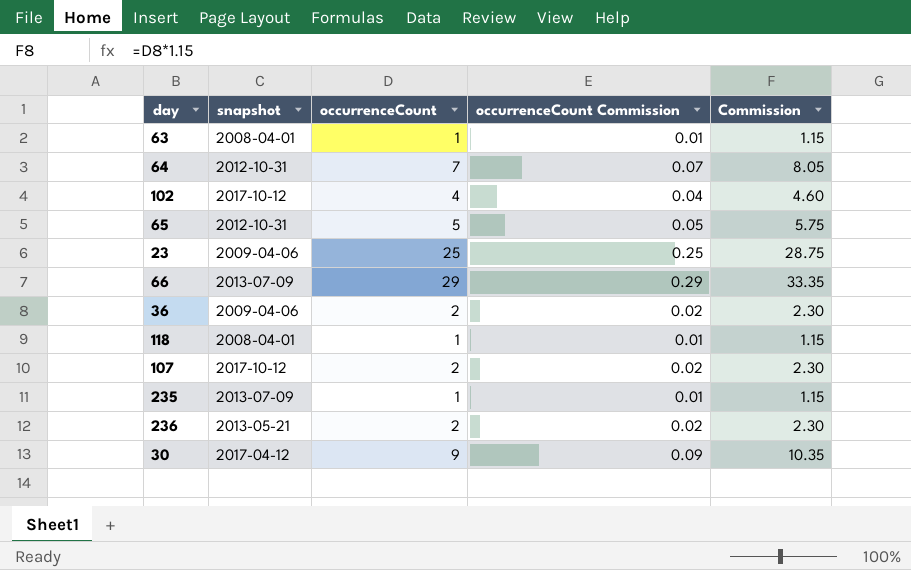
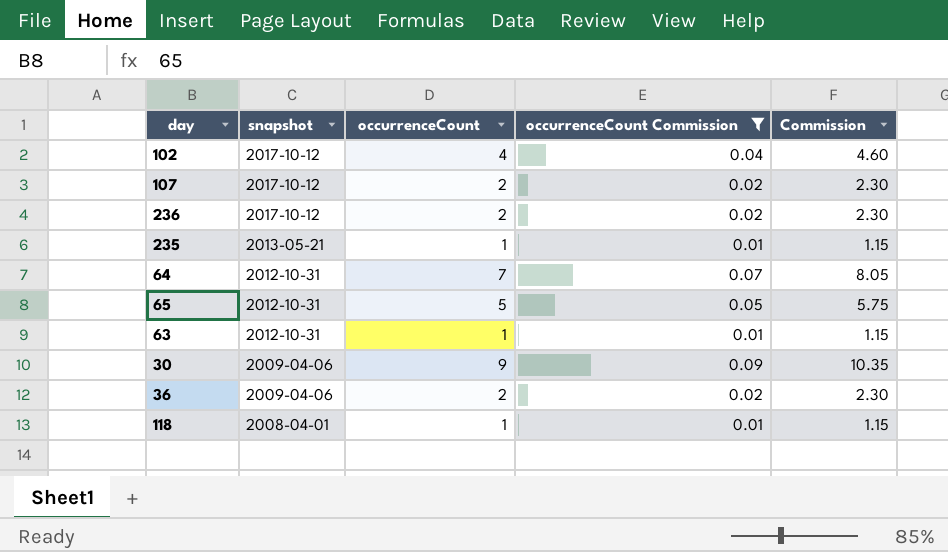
filter: none -> occurrenceCount Commission <= 0.09
row order: none -> snapshot descending
236 | snapshot: 2013-05-21 -> 2017-10-12
235 | snapshot: 2013-07-09 -> 2013-05-21
63 | snapshot: 2008-04-01 -> 2012-10-31
30 | snapshot: 2017-04-12 -> 2009-04-06

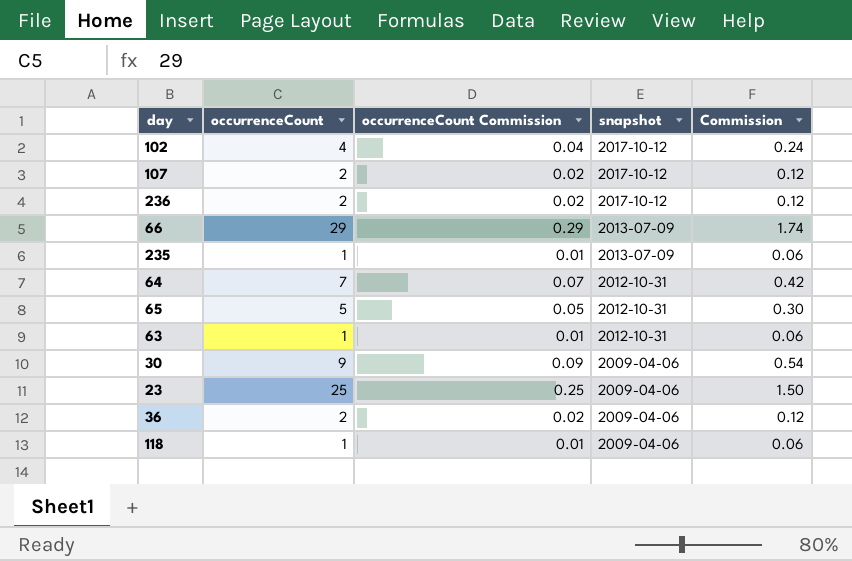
filter: occurrenceCount Commission <= 0.09 -> none
column snapshot | position: 2 -> 4
column Commission | formula: [occurrenceCount] * 1.15 -> [occurrenceCount] * 0.06
235 | snapshot: 2013-05-21 -> 2013-07-09
118 | snapshot: 2008-04-01 -> 2009-04-06

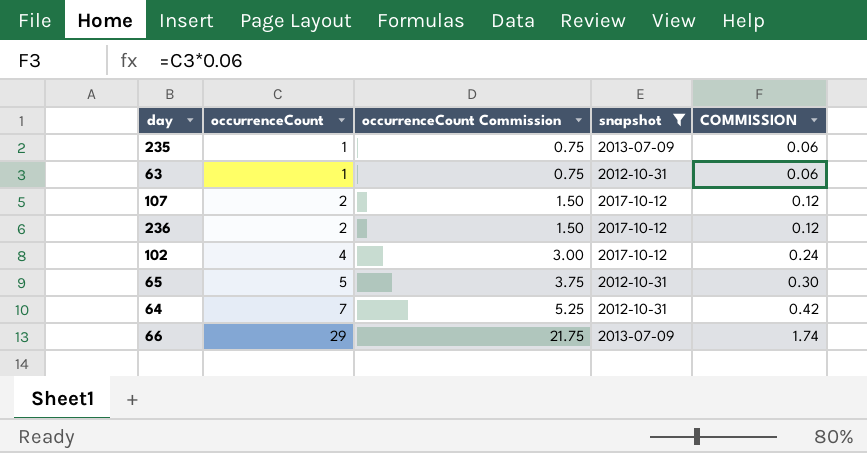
filter: none -> snapshot != 2009-04-06
row order: snapshot descending -> occurrenceCount ascending
column occurrenceCount Commission | formula: [occurrenceCount] * 0.01 -> [occurrenceCount] * 0.75
column name: Commission -> COMMISSION

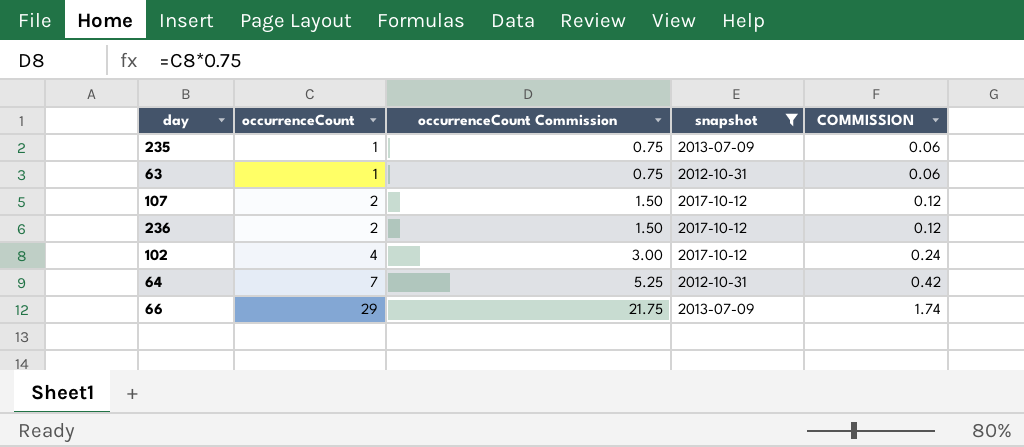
row 65: 5 | 3.75 | 2012-10-31 | 0.30 -> none

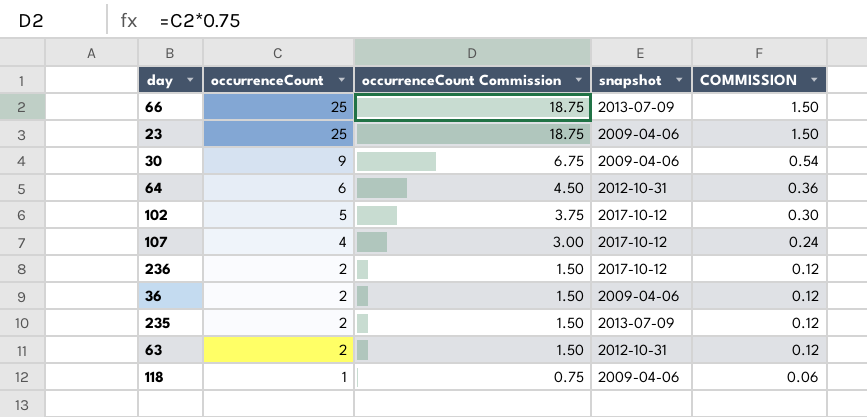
filter: snapshot != 2009-04-06 -> none
row order: occurrenceCount ascending -> occurrenceCount descending
66 | occurrenceCount: 29 -> 25
66 | occurrenceCount Commission: 21.75 -> 18.75
66 | COMMISSION: 1.74 -> 1.50
64 | occurrenceCount: 7 -> 6
64 | occurrenceCount Commission: 5.25 -> 4.50
64 | COMMISSION: 0.42 -> 0.36
102 | occurrenceCount: 4 -> 5
102 | occurrenceCount Commission: 3.00 -> 3.75
102 | COMMISSION: 0.24 -> 0.30
107 | occurrenceCount: 2 -> 4
107 | occurrenceCount Commission: 1.50 -> 3.00
107 | COMMISSION: 0.12 -> 0.24
235 | occurrenceCount: 1 -> 2
235 | occurrenceCount Commission: 0.75 -> 1.50
235 | COMMISSION: 0.06 -> 0.12
63 | occurrenceCount: 1 -> 2
63 | occurrenceCount Commission: 0.75 -> 1.50
63 | COMMISSION: 0.06 -> 0.12

